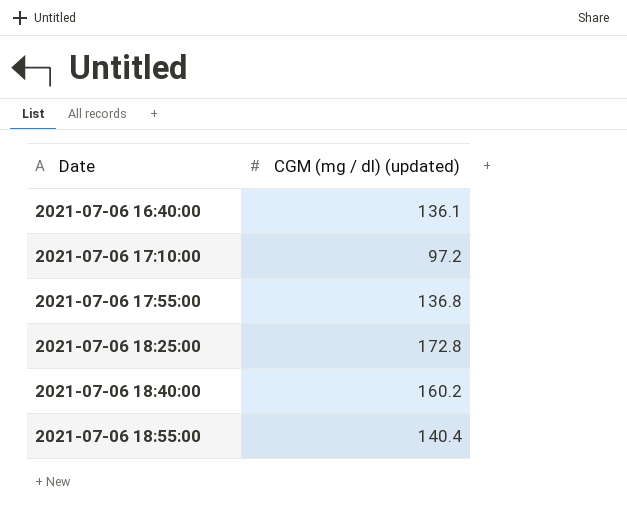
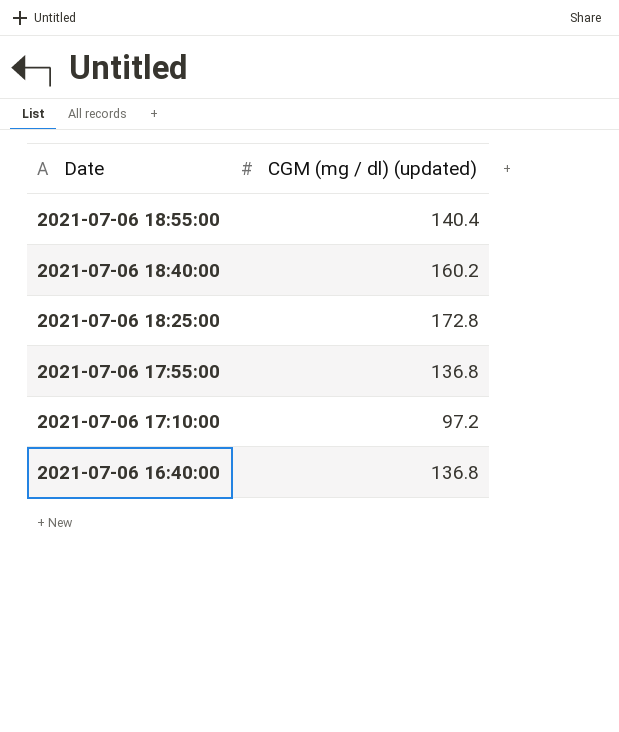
row order: Date ascending -> Date descending
2021-07-06 16:40:00 | CGM (mg / dl) (updated): 136.1 -> 136.8

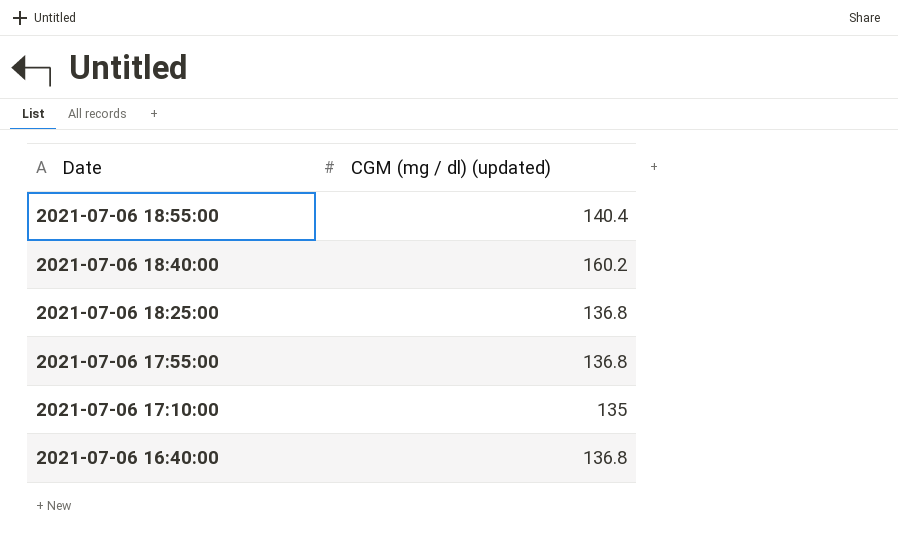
2021-07-06 18:25:00 | CGM (mg / dl) (updated): 172.8 -> 136.8
2021-07-06 17:10:00 | CGM (mg / dl) (updated): 97.2 -> 135

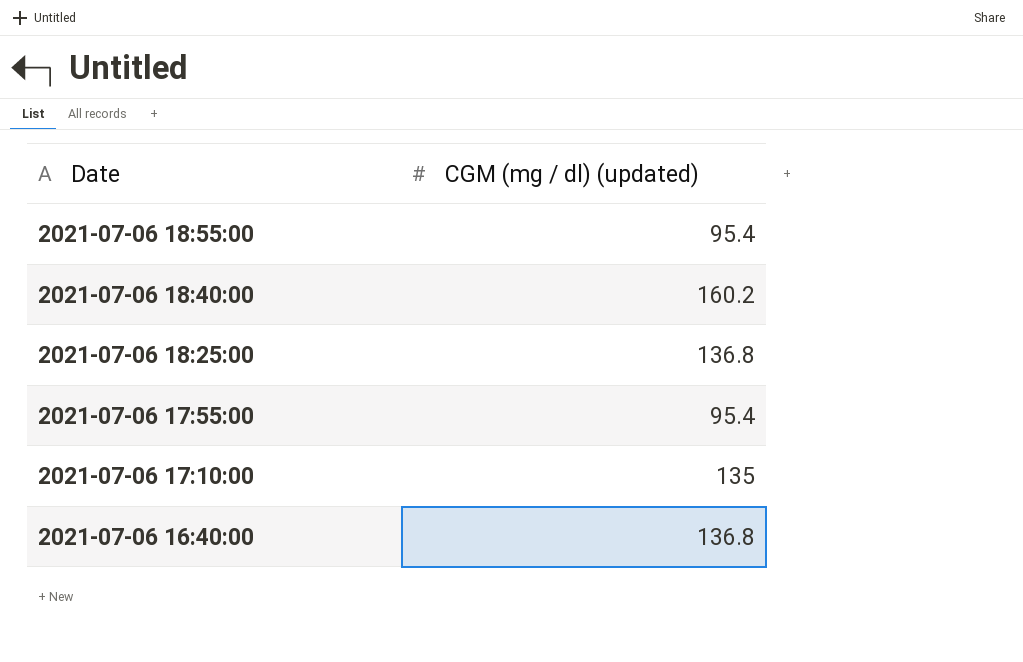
2021-07-06 18:55:00 | CGM (mg / dl) (updated): 140.4 -> 95.4
2021-07-06 17:55:00 | CGM (mg / dl) (updated): 136.8 -> 95.4

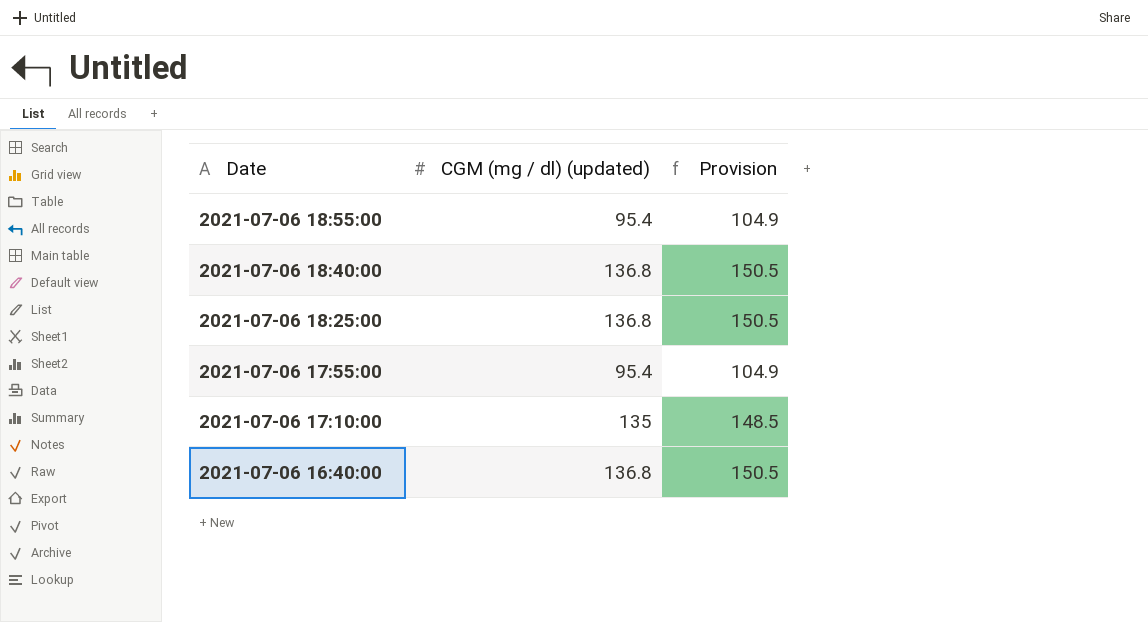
column Provision | formula: none -> [CGM (mg / dl) (updated)] * 1.1
2021-07-06 18:40:00 | CGM (mg / dl) (updated): 160.2 -> 136.8

